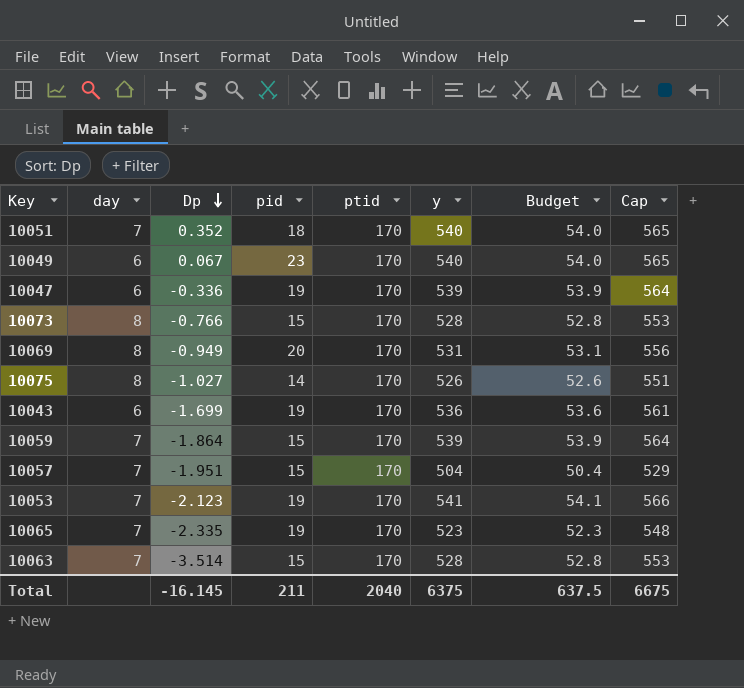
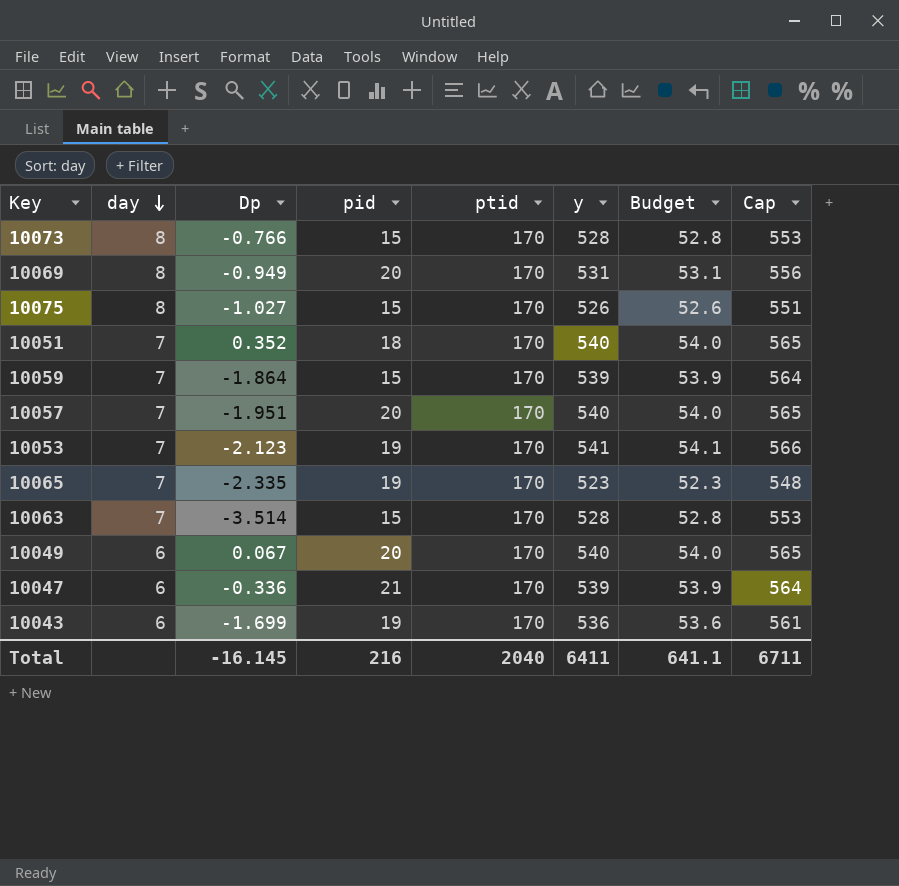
row order: Dp descending -> day descending
10075 | pid: 14 -> 15
10057 | pid: 15 -> 20
10057 | y: 504 -> 540
10057 | Budget: 50.4 -> 54.0
10057 | Cap: 529 -> 565
10049 | pid: 23 -> 20
10047 | pid: 19 -> 21
Total | pid: 211 -> 216
Total | y: 6375 -> 6411
Total | Budget: 637.5 -> 641.1
Total | Cap: 6675 -> 6711

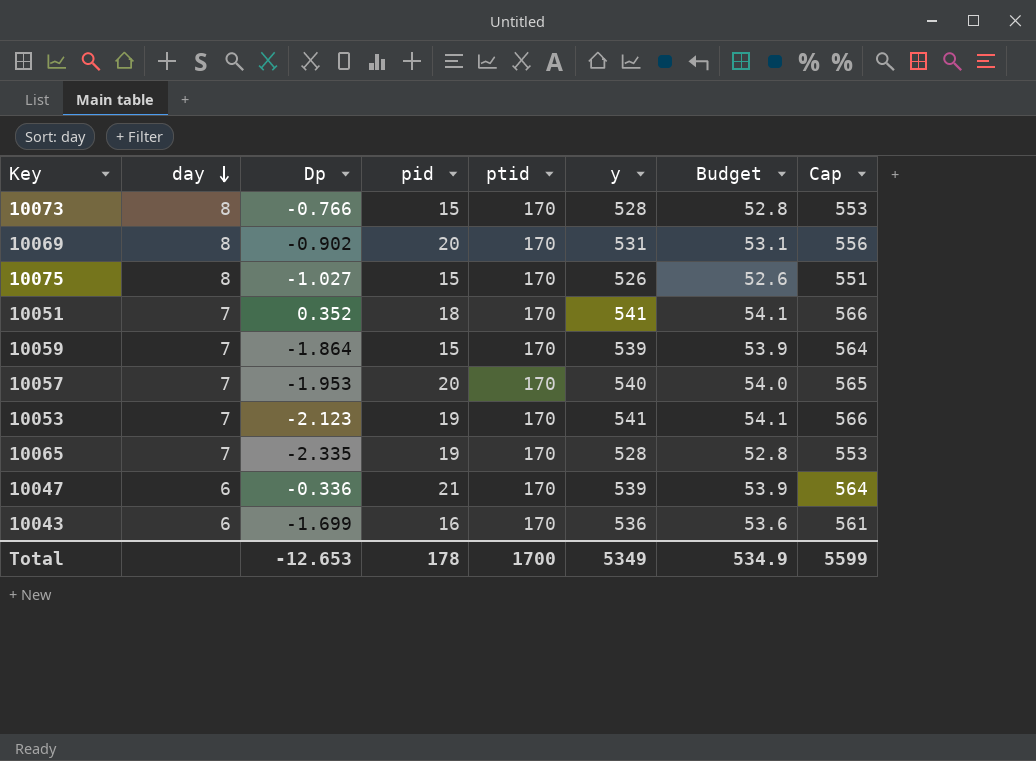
row 10063: 7 | -3.514 | 15 | 170 | 528 | 52.8 | 553 -> none
row 10049: 6 | 0.067 | 20 | 170 | 540 | 54.0 | 565 -> none
10069 | Dp: -0.949 -> -0.902
10051 | y: 540 -> 541
10051 | Budget: 54.0 -> 54.1
10051 | Cap: 565 -> 566
10057 | Dp: -1.951 -> -1.953
10065 | y: 523 -> 528
10065 | Budget: 52.3 -> 52.8
10065 | Cap: 548 -> 553
10043 | pid: 19 -> 16
Total | Dp: -16.145 -> -12.653
Total | pid: 216 -> 178
Total | ptid: 2040 -> 1700
Total | y: 6411 -> 5349
Total | Budget: 641.1 -> 534.9
Total | Cap: 6711 -> 5599

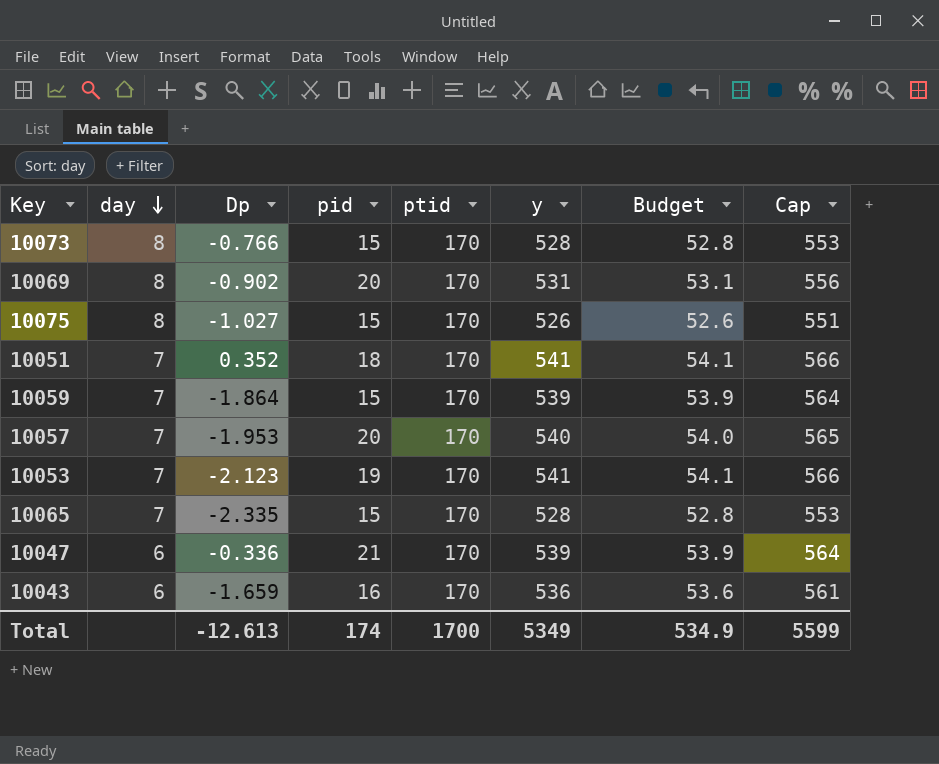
10065 | pid: 19 -> 15
10043 | Dp: -1.699 -> -1.659
Total | Dp: -12.653 -> -12.613
Total | pid: 178 -> 174

